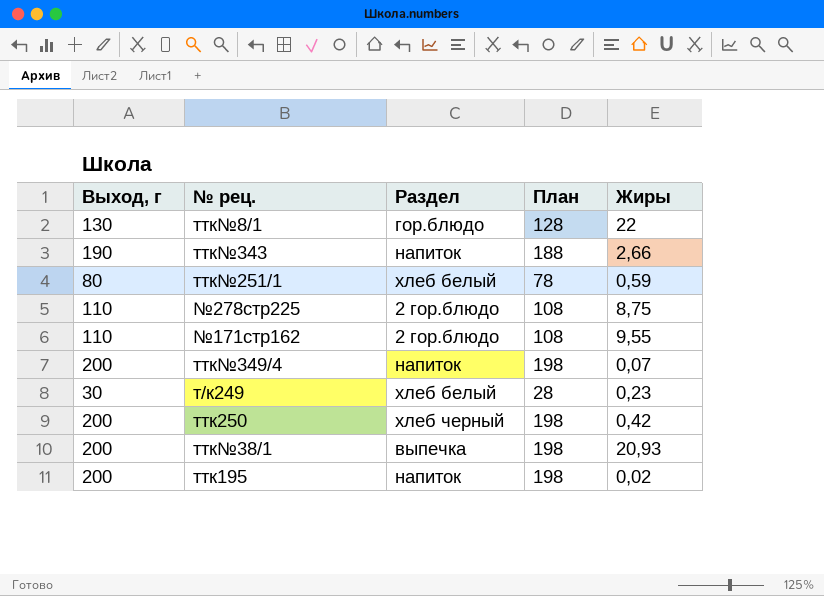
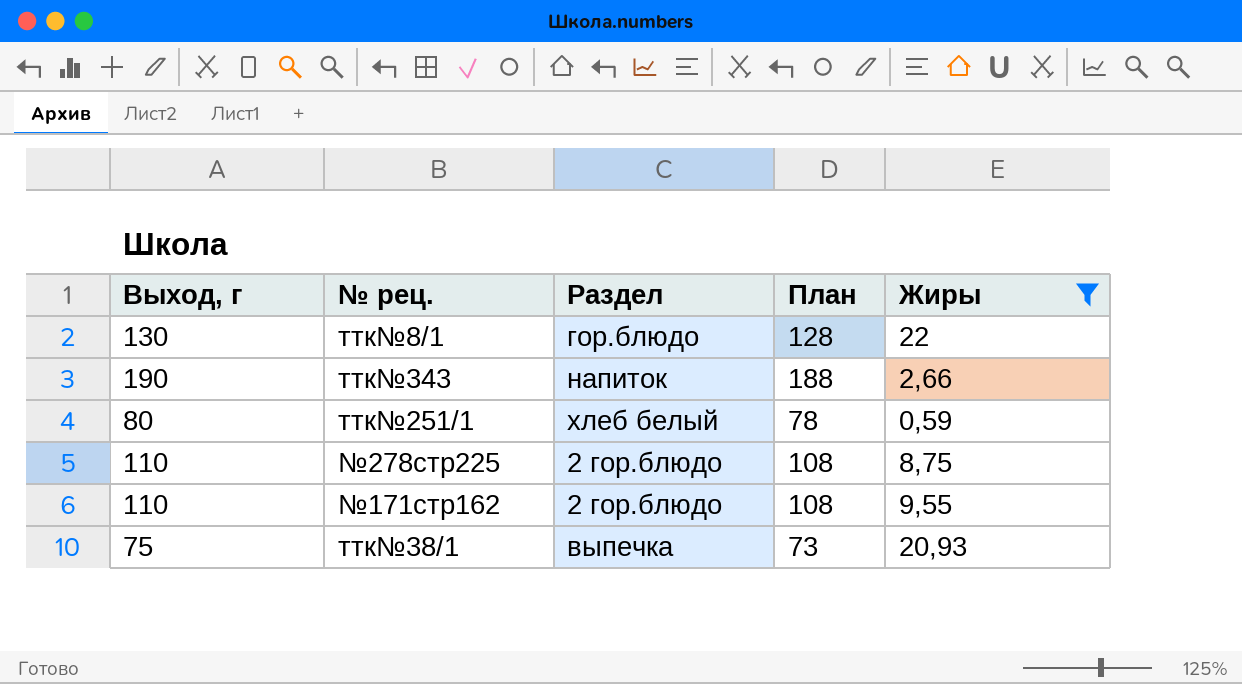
filter: none -> Жиры >= 0,59
ттк№38/1 | Выход, г: 200 -> 75
ттк№38/1 | План: 198 -> 73

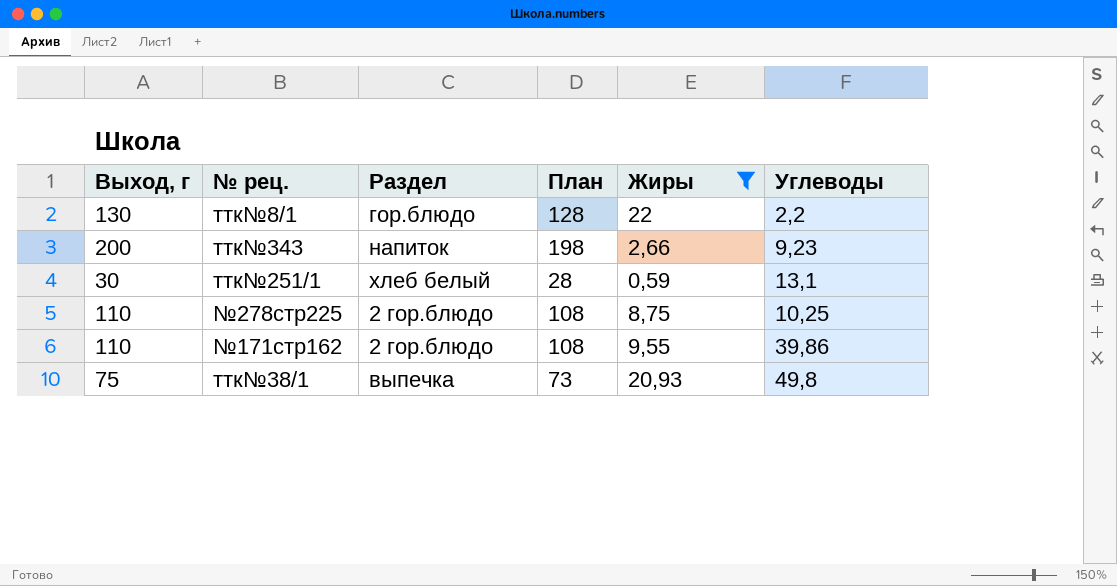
column Углеводы | position: none -> 6
ттк№343 | Выход, г: 190 -> 200
ттк№343 | План: 188 -> 198
ттк№251/1 | Выход, г: 80 -> 30
ттк№251/1 | План: 78 -> 28

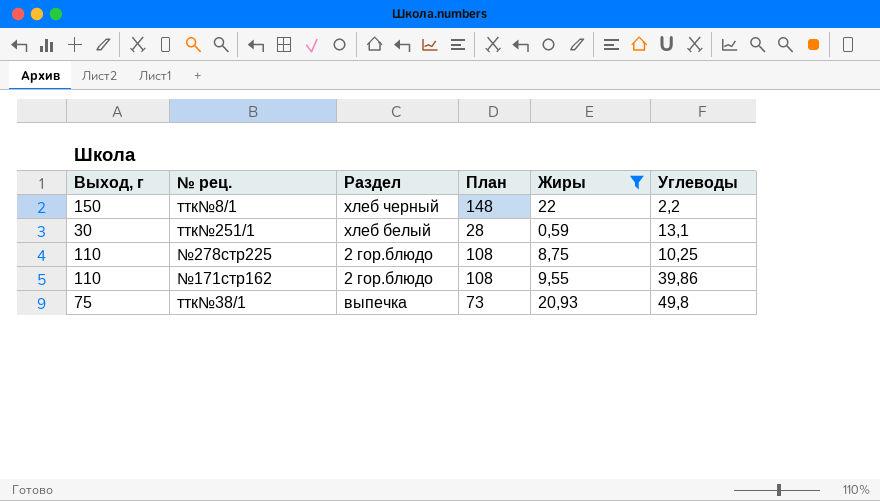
row ттк№343: 200 | напиток | 198 | 2,66 | 9,23 -> none
ттк№8/1 | Выход, г: 130 -> 150
ттк№8/1 | Раздел: гор.блюдо -> хлеб черный
ттк№8/1 | План: 128 -> 148

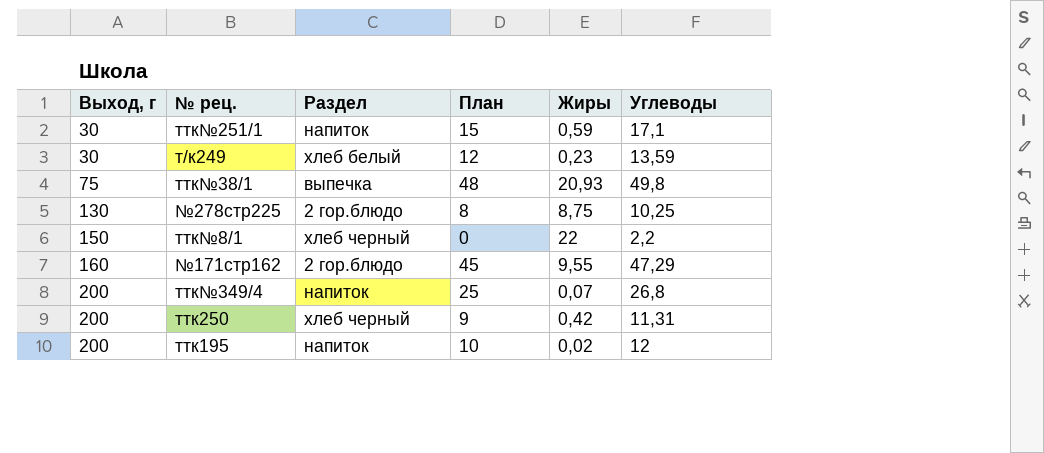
filter: Жиры >= 0,59 -> none
row order: none -> Выход, г ascending
column План | formula: [Выход, г] - 2 -> [Углеводы] - 2
ттк№251/1 | Раздел: хлеб белый -> напиток
ттк№251/1 | Углеводы: 13,1 -> 17,1
№278стр225 | Выход, г: 110 -> 130
№171стр162 | Выход, г: 110 -> 160
№171стр162 | Углеводы: 39,86 -> 47,29

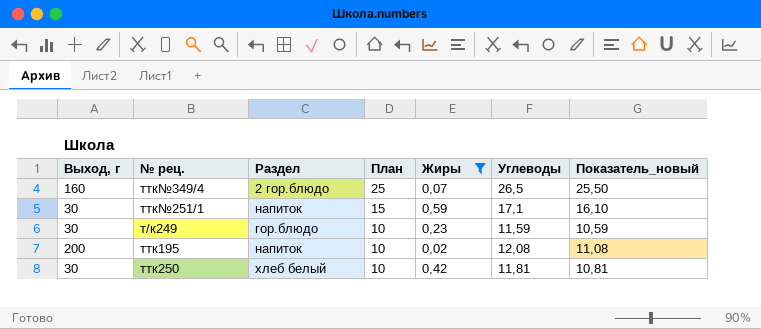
filter: none -> Жиры <= 0,59
row order: Выход, г ascending -> План descending
column Показатель_новый | formula: none -> [Углеводы] - 1
ттк№349/4 | Выход, г: 200 -> 160
ттк№349/4 | Раздел: напиток -> 2 гор.блюдо
ттк№349/4 | Углеводы: 26,8 -> 26,5
т/к249 | Раздел: хлеб белый -> гор.блюдо
т/к249 | План: 12 -> 10
т/к249 | Углеводы: 13,59 -> 11,59
ттк195 | Углеводы: 12 -> 12,08
ттк250 | Выход, г: 200 -> 30
ттк250 | Раздел: хлеб черный -> хлеб белый
ттк250 | План: 9 -> 10
ттк250 | Углеводы: 11,31 -> 11,81

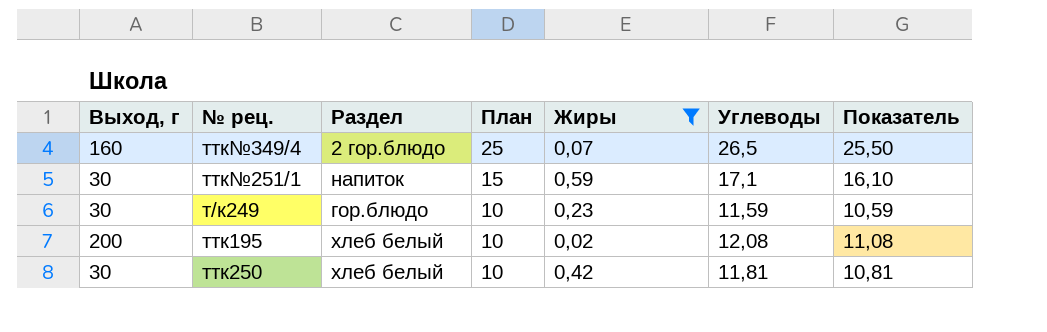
column name: Показатель_новый -> Показатель
ттк195 | Раздел: напиток -> хлеб белый

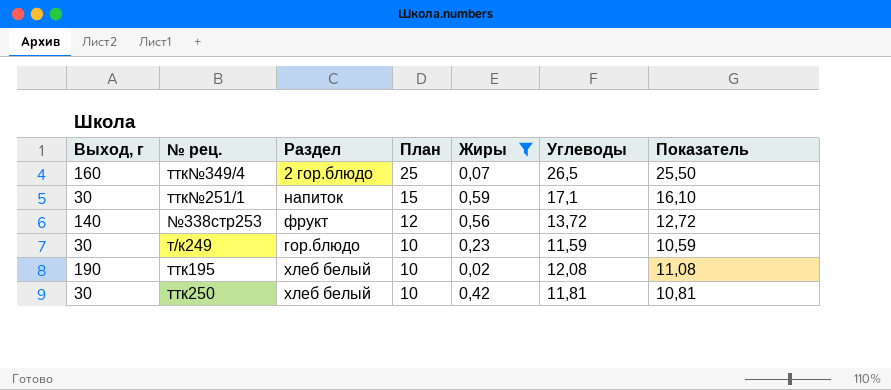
row №338стр253: none -> 140 | фрукт | 12 | 0,56 | 13,72 | 12,72
ттк195 | Выход, г: 200 -> 190

